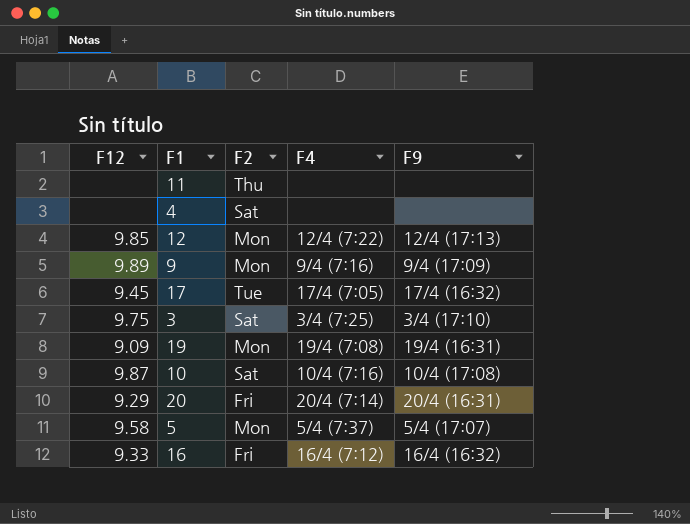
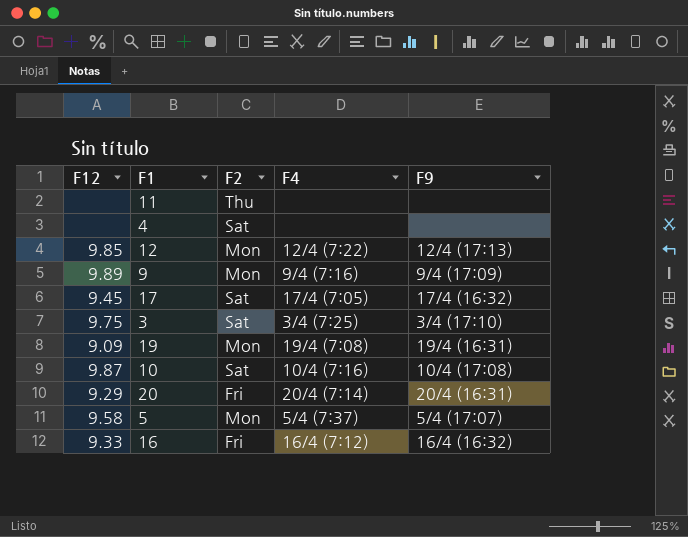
17 | F2: Tue -> Sat

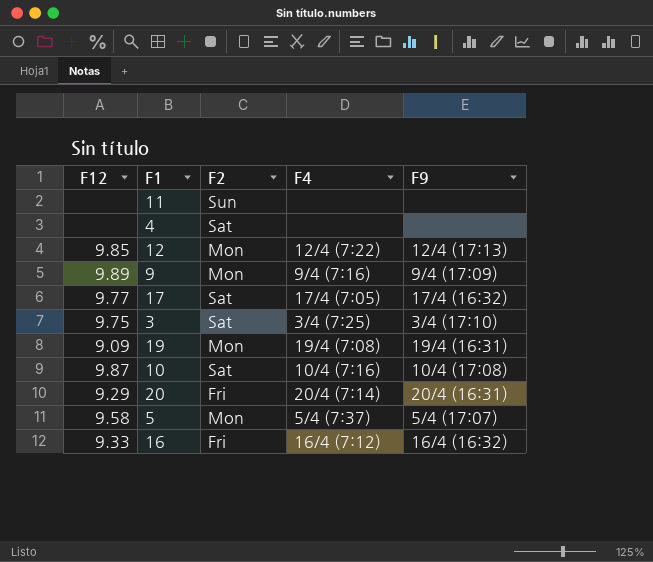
11 | F2: Thu -> Sun
17 | F12: 9.45 -> 9.77

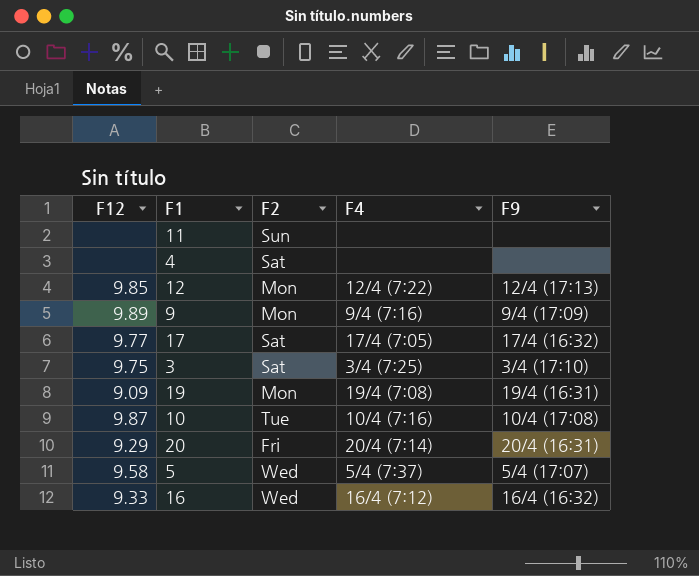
10 | F2: Sat -> Tue
5 | F2: Mon -> Wed
16 | F2: Fri -> Wed

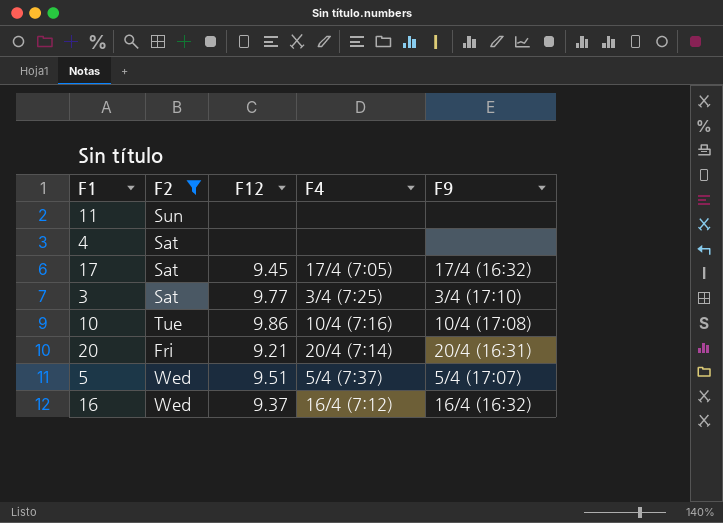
filter: none -> F2 != Mon
column F12 | position: 1 -> 3
17 | F12: 9.77 -> 9.45
3 | F12: 9.75 -> 9.77
10 | F12: 9.87 -> 9.86
20 | F12: 9.29 -> 9.21
5 | F12: 9.58 -> 9.51
16 | F12: 9.33 -> 9.37

